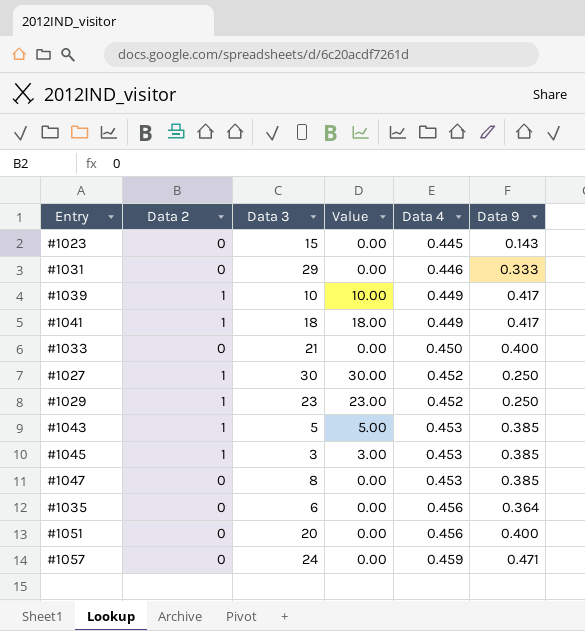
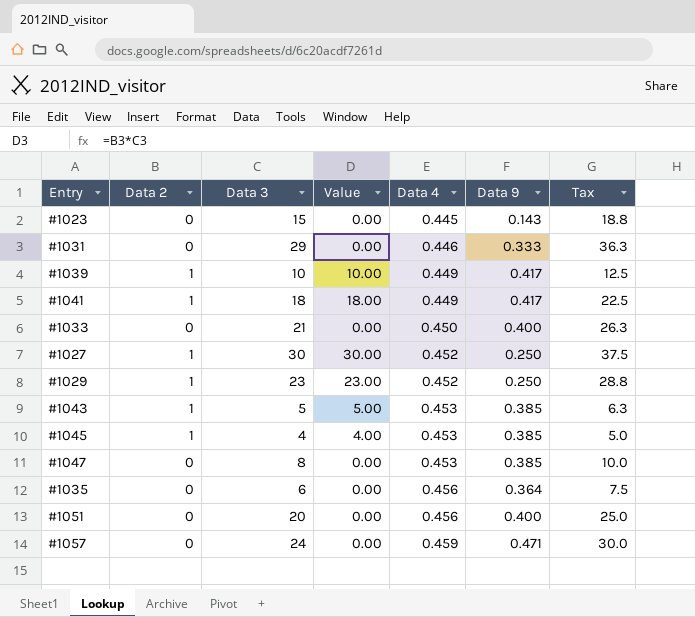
column Tax | formula: none -> [Data 3] * 1.25
#1045 | Data 3: 3 -> 4
#1045 | Value: 3.00 -> 4.00

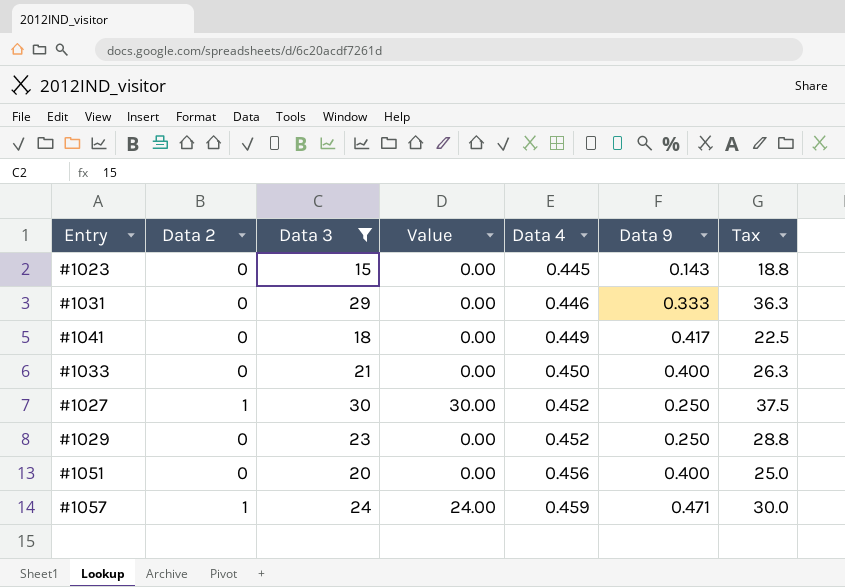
filter: none -> Data 3 >= 15
#1041 | Data 2: 1 -> 0
#1041 | Value: 18.00 -> 0.00
#1029 | Data 2: 1 -> 0
#1029 | Value: 23.00 -> 0.00
#1057 | Data 2: 0 -> 1
#1057 | Value: 0.00 -> 24.00

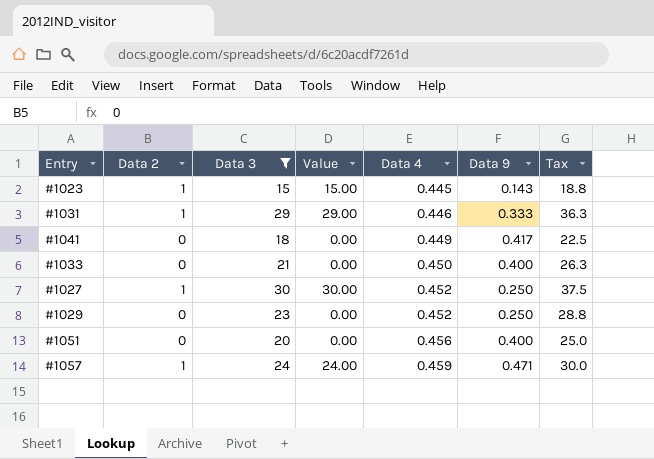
#1023 | Data 2: 0 -> 1
#1023 | Value: 0.00 -> 15.00
#1031 | Data 2: 0 -> 1
#1031 | Value: 0.00 -> 29.00

